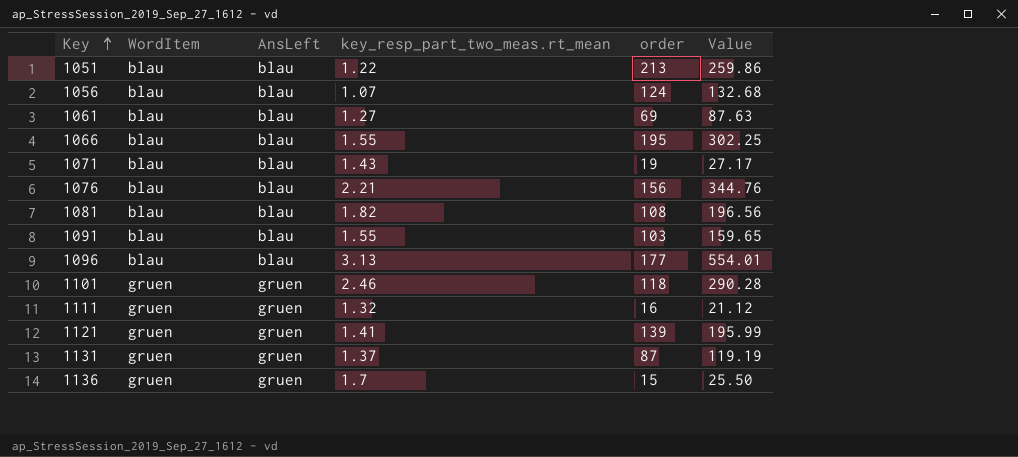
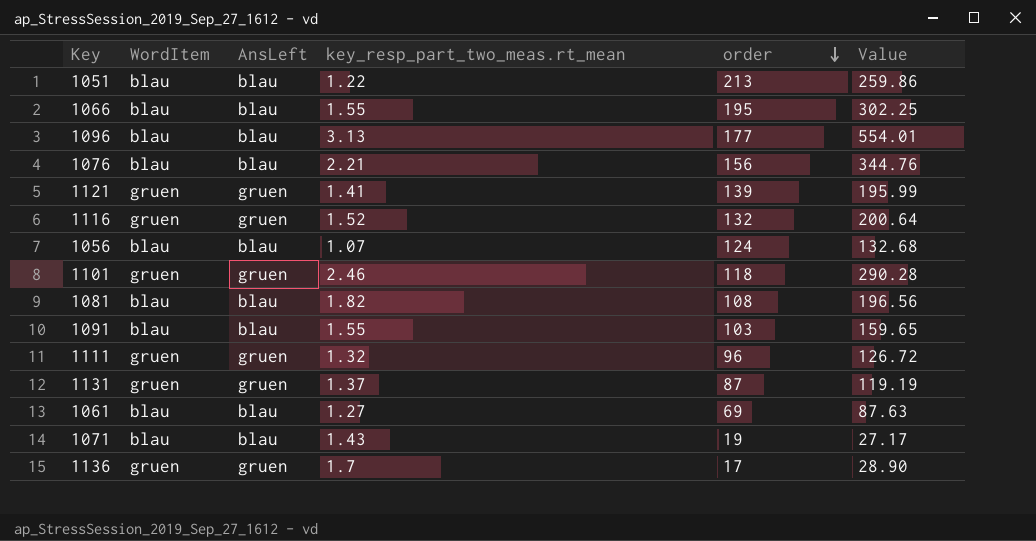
row order: Key ascending -> order descending
row 1116: none -> gruen | gruen | 1.52 | 132 | 200.64
1111 | order: 16 -> 96
1111 | Value: 21.12 -> 126.72
1136 | order: 15 -> 17
1136 | Value: 25.50 -> 28.90

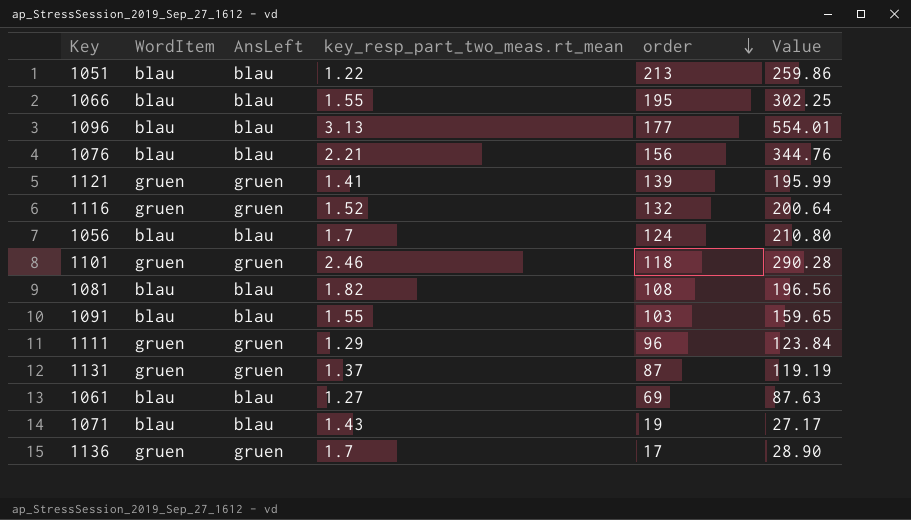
1056 | key_resp_part_two_meas.rt_mean: 1.07 -> 1.7
1056 | Value: 132.68 -> 210.80
1111 | key_resp_part_two_meas.rt_mean: 1.32 -> 1.29
1111 | Value: 126.72 -> 123.84

